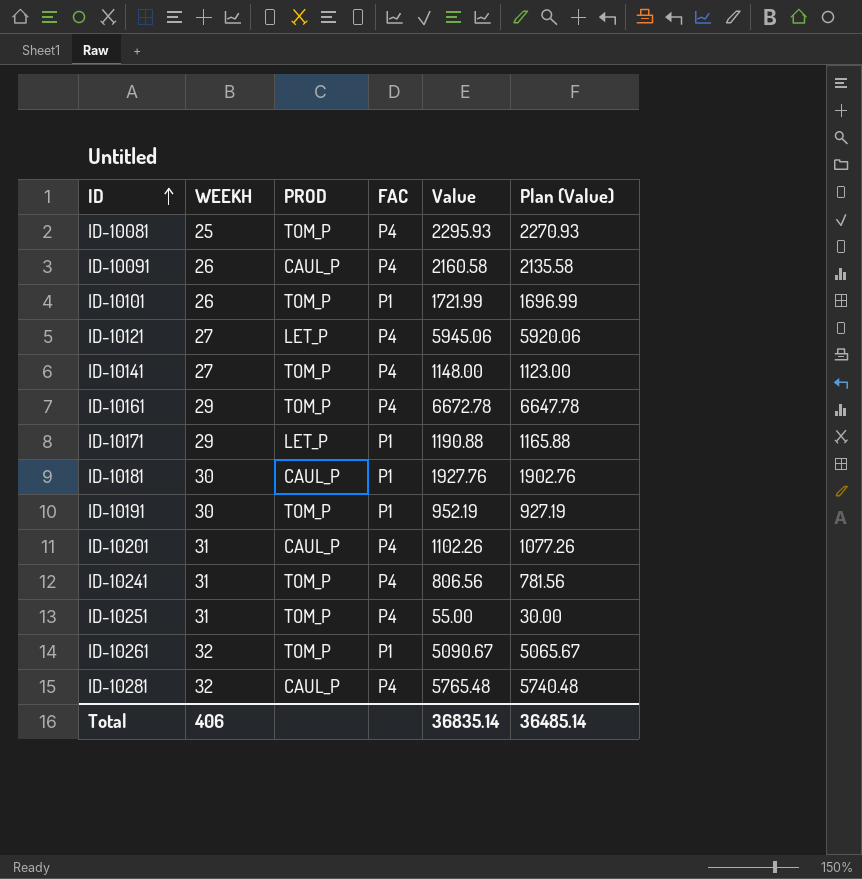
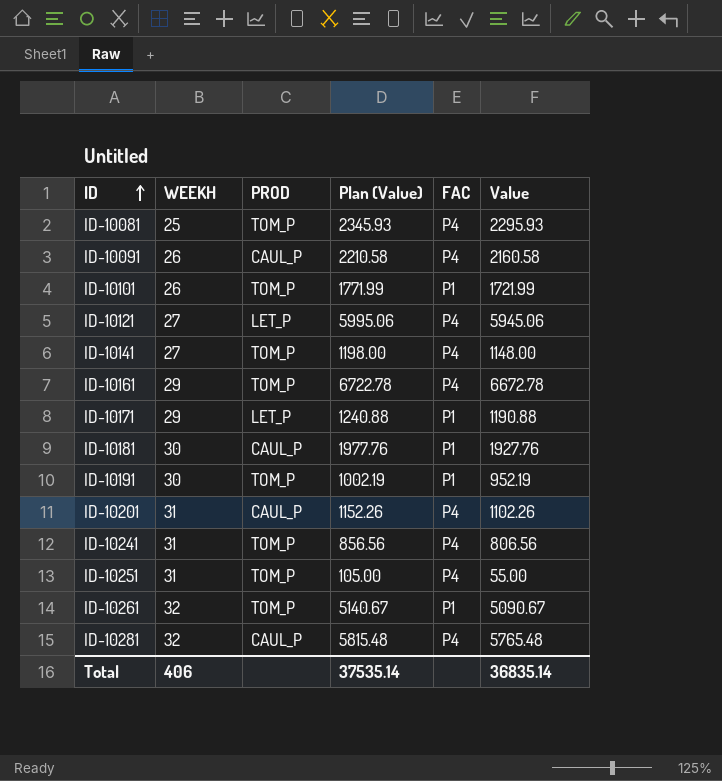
column Plan (Value) | formula: [Value] - 25 -> [Value] + 50
column Plan (Value) | position: 6 -> 4
Total | Plan (Value): 36485.14 -> 37535.14

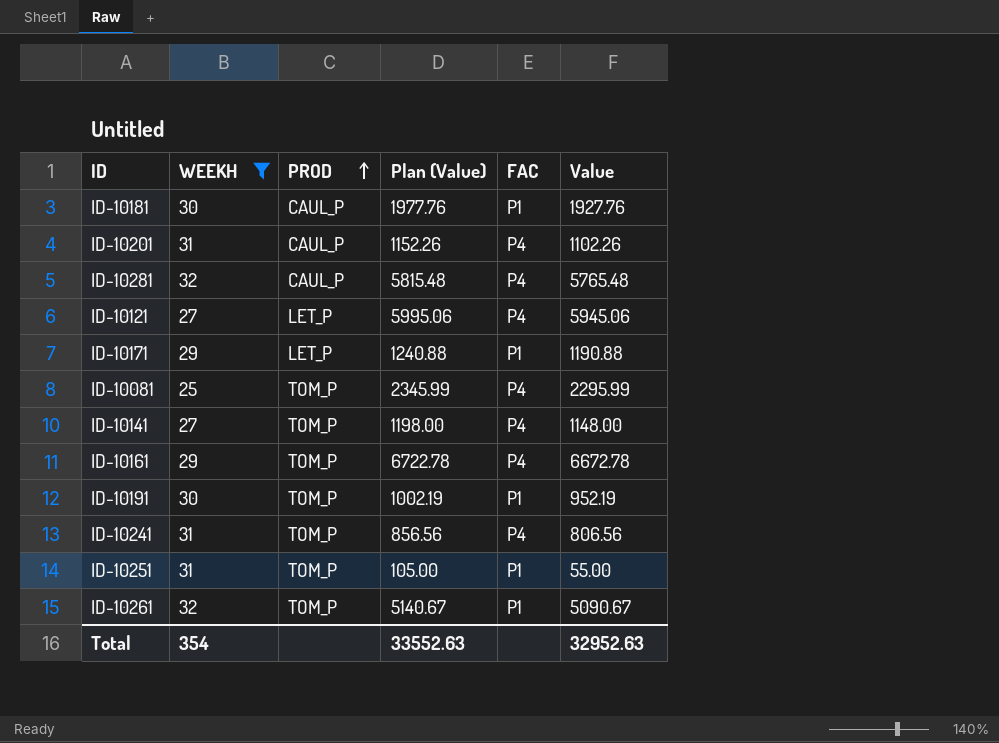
filter: none -> WEEKH != 26
row order: ID ascending -> PROD ascending
ID-10081 | Plan (Value): 2345.93 -> 2345.99
ID-10081 | Value: 2295.93 -> 2295.99
ID-10251 | FAC: P4 -> P1
Total | WEEKH: 406 -> 354
Total | Plan (Value): 37535.14 -> 33552.63
Total | Value: 36835.14 -> 32952.63

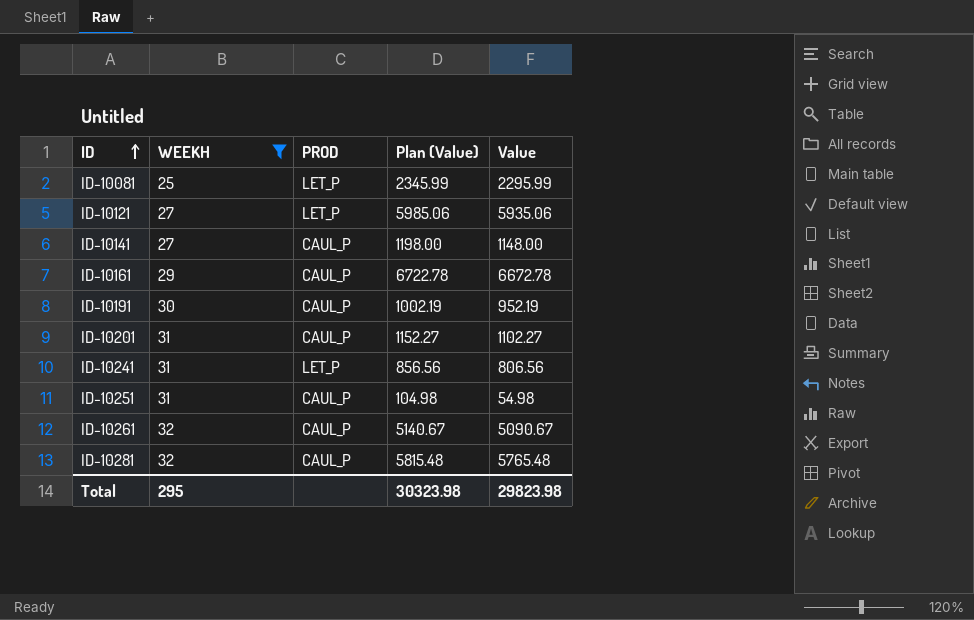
row order: PROD ascending -> ID ascending
column FAC | position: 5 -> none
row ID-10181: 30 | CAUL_P | 1977.76 | P1 | 1927.76 -> none
row ID-10171: 29 | LET_P | 1240.88 | P1 | 1190.88 -> none
ID-10081 | PROD: TOM_P -> LET_P
ID-10121 | Plan (Value): 5995.06 -> 5985.06
ID-10121 | Value: 5945.06 -> 5935.06
ID-10141 | PROD: TOM_P -> CAUL_P
ID-10161 | PROD: TOM_P -> CAUL_P
ID-10191 | PROD: TOM_P -> CAUL_P
ID-10201 | Plan (Value): 1152.26 -> 1152.27
ID-10201 | Value: 1102.26 -> 1102.27
ID-10241 | PROD: TOM_P -> LET_P
ID-10251 | PROD: TOM_P -> CAUL_P
ID-10251 | Plan (Value): 105.00 -> 104.98
ID-10251 | Value: 55.00 -> 54.98
ID-10261 | PROD: TOM_P -> CAUL_P
Total | WEEKH: 354 -> 295
Total | Plan (Value): 33552.63 -> 30323.98
Total | Value: 32952.63 -> 29823.98

